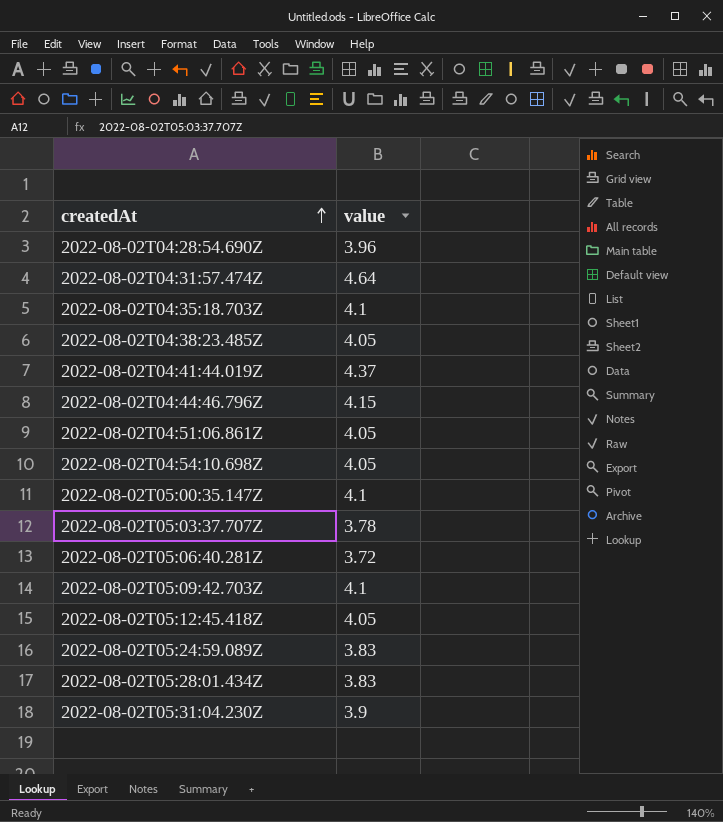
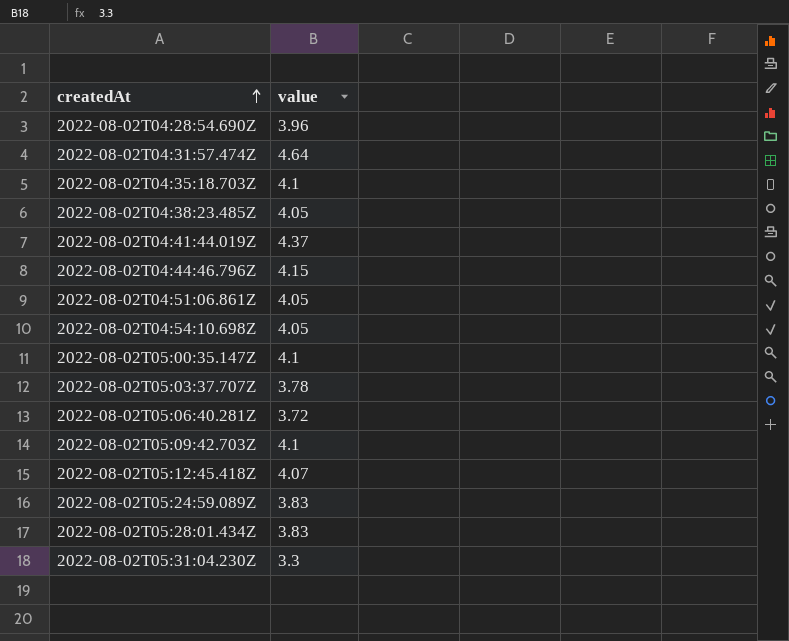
2022-08-02T05:12:45.418Z | value: 4.05 -> 4.07
2022-08-02T05:31:04.230Z | value: 3.9 -> 3.3

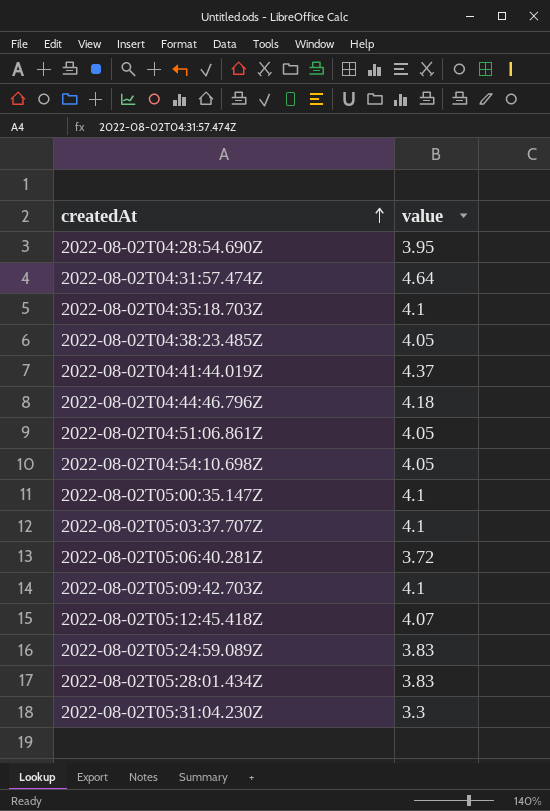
2022-08-02T04:28:54.690Z | value: 3.96 -> 3.95
2022-08-02T04:44:46.796Z | value: 4.15 -> 4.18
2022-08-02T05:03:37.707Z | value: 3.78 -> 4.1

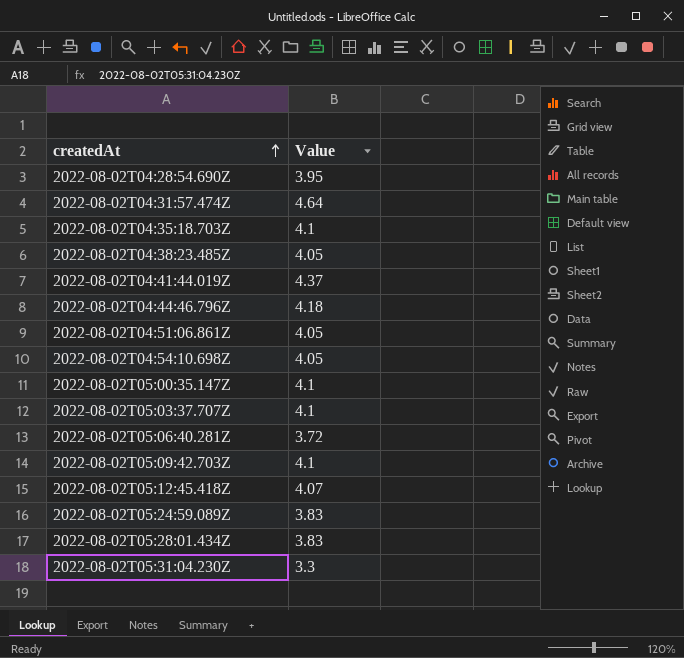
column name: value -> Value

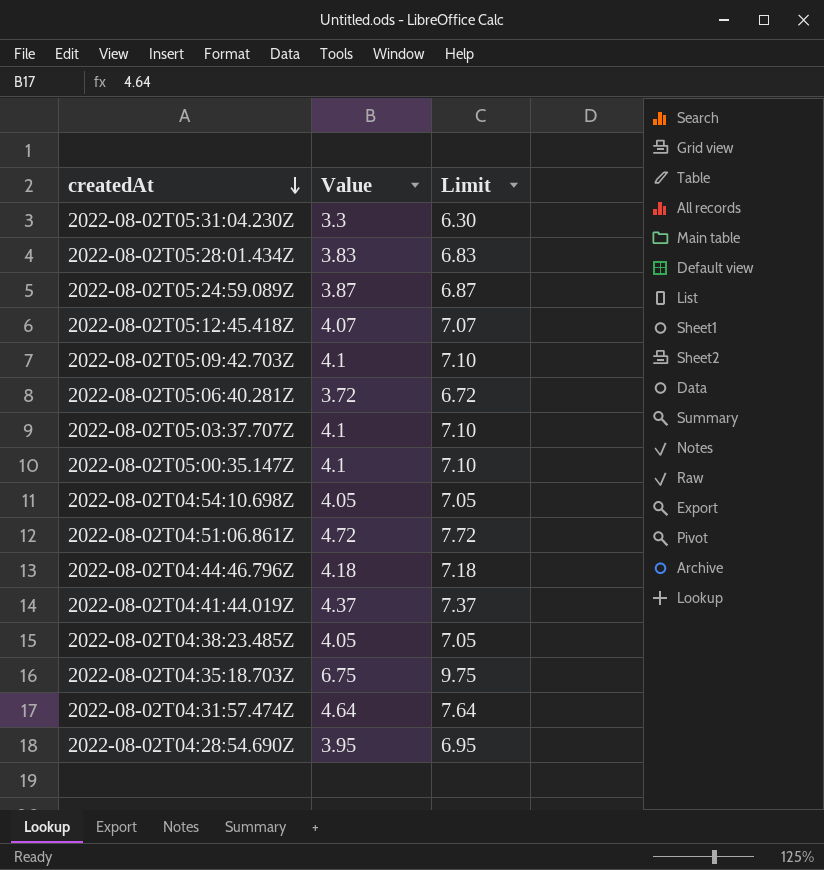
row order: createdAt ascending -> createdAt descending
column Limit | formula: none -> [Value] + 3
2022-08-02T05:24:59.089Z | Value: 3.83 -> 3.87
2022-08-02T04:51:06.861Z | Value: 4.05 -> 4.72
2022-08-02T04:35:18.703Z | Value: 4.1 -> 6.75

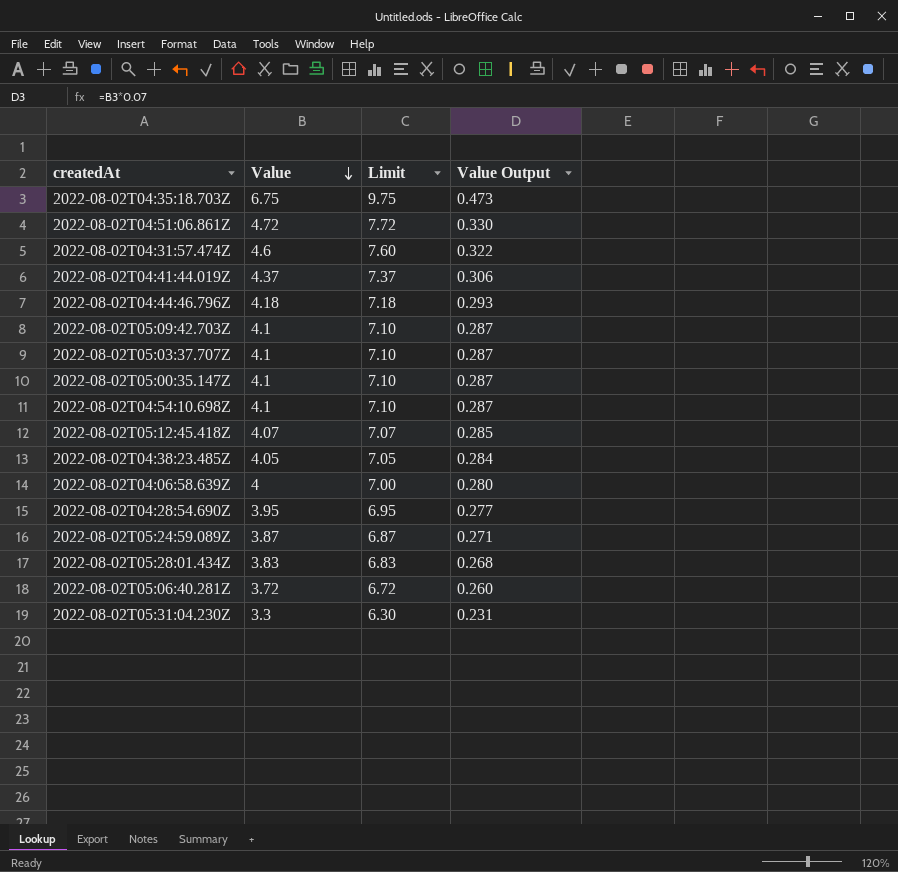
row order: createdAt descending -> Value descending
column Value Output | formula: none -> [Value] * 0.07
2022-08-02T04:31:57.474Z | Value: 4.64 -> 4.6
2022-08-02T04:31:57.474Z | Limit: 7.64 -> 7.60
2022-08-02T04:54:10.698Z | Value: 4.05 -> 4.1
2022-08-02T04:54:10.698Z | Limit: 7.05 -> 7.10
row 2022-08-02T04:06:58.639Z: none -> 4 | 7.00 | 0.280

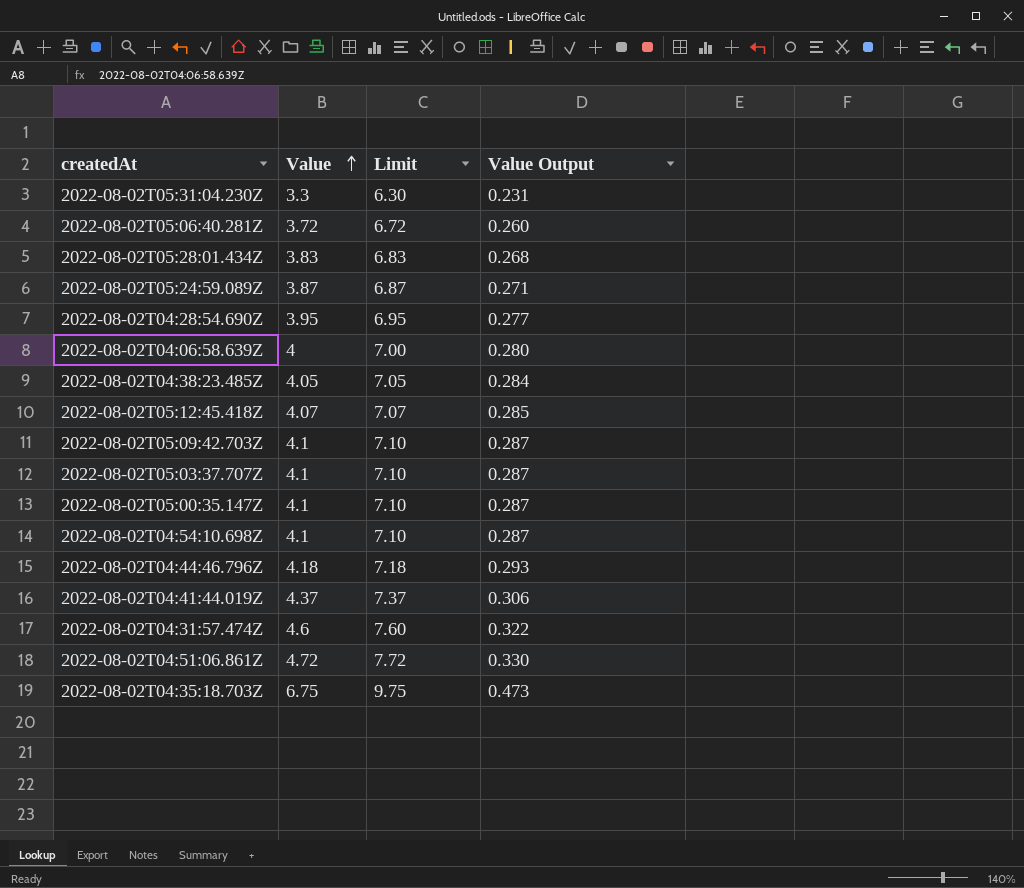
row order: Value descending -> Value ascending

